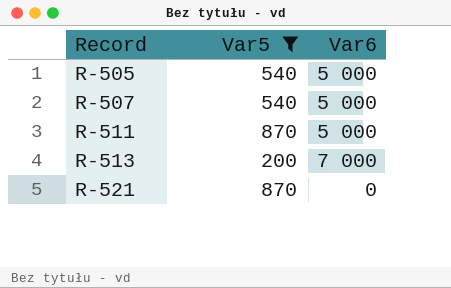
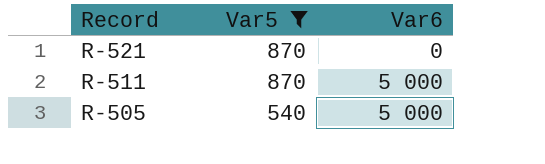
row order: Record ascending -> Record descending
row R-507: 540 | 5 000 -> none
row R-513: 200 | 7 000 -> none

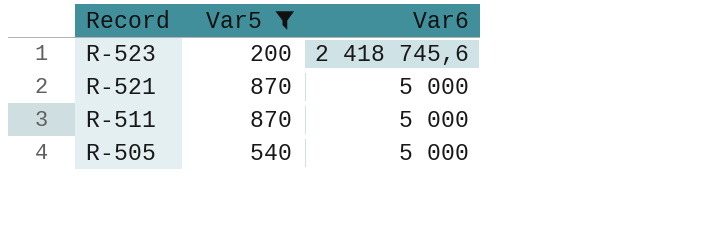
row R-523: none -> 200 | 2 418 745,6
R-521 | Var6: 0 -> 5 000

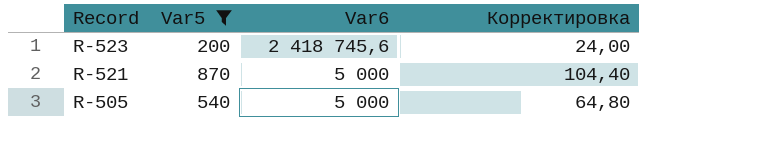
column Корректировка | formula: none -> [Var5] * 0,12
row R-511: 870 | 5 000 -> none

